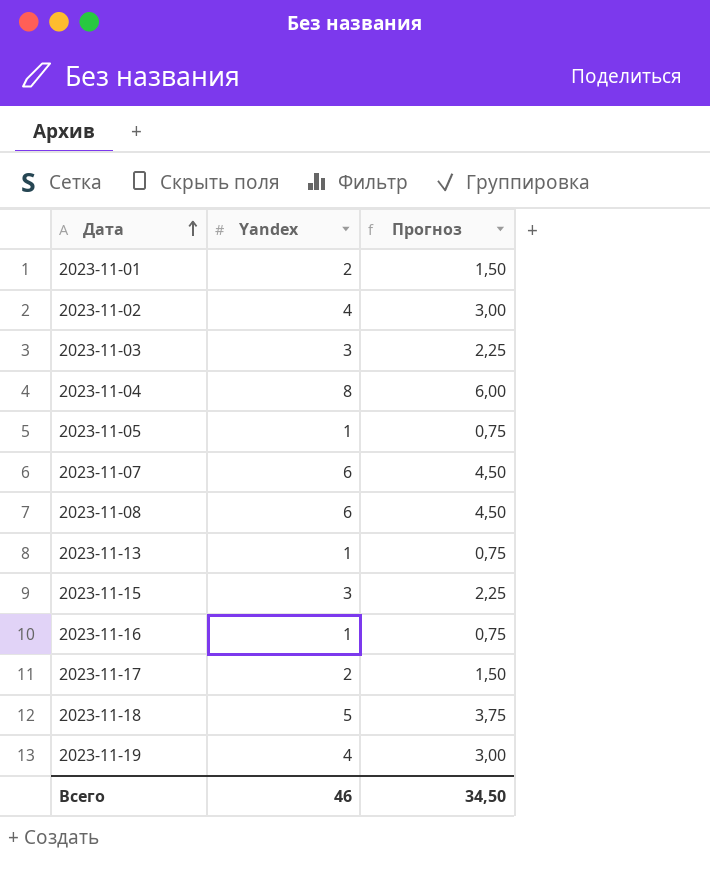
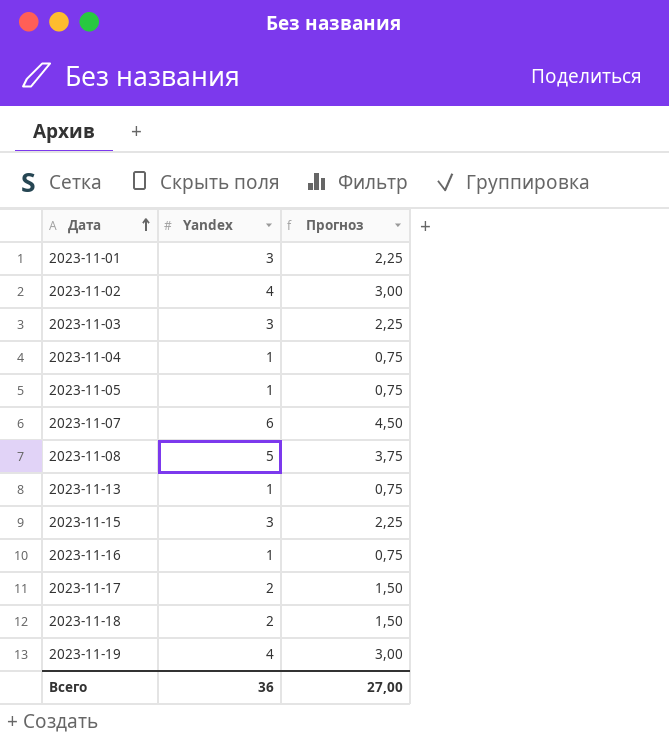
2023-11-01 | Yandex: 2 -> 3
2023-11-01 | Прогноз: 1,50 -> 2,25
2023-11-04 | Yandex: 8 -> 1
2023-11-04 | Прогноз: 6,00 -> 0,75
2023-11-08 | Yandex: 6 -> 5
2023-11-08 | Прогноз: 4,50 -> 3,75
2023-11-18 | Yandex: 5 -> 2
2023-11-18 | Прогноз: 3,75 -> 1,50
Всего | Yandex: 46 -> 36
Всего | Прогноз: 34,50 -> 27,00

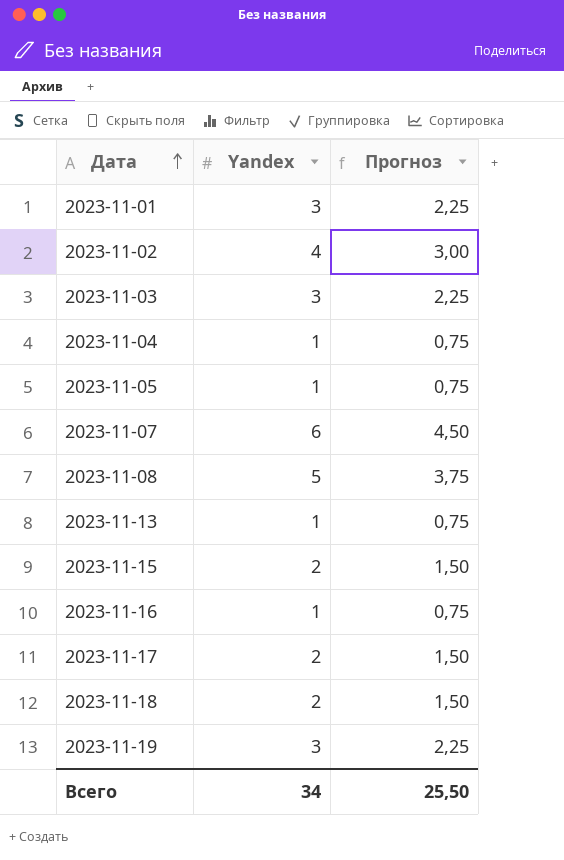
2023-11-15 | Yandex: 3 -> 2
2023-11-15 | Прогноз: 2,25 -> 1,50
2023-11-19 | Yandex: 4 -> 3
2023-11-19 | Прогноз: 3,00 -> 2,25
Всего | Yandex: 36 -> 34
Всего | Прогноз: 27,00 -> 25,50

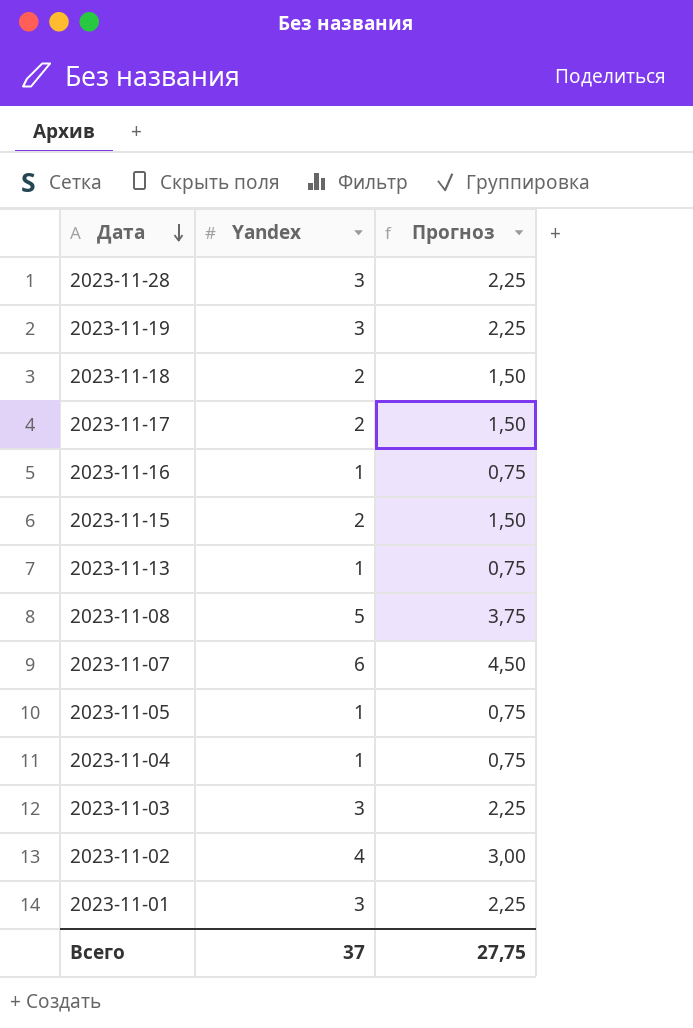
row order: Дата ascending -> Дата descending
row 2023-11-28: none -> 3 | 2,25
Всего | Yandex: 34 -> 37
Всего | Прогноз: 25,50 -> 27,75

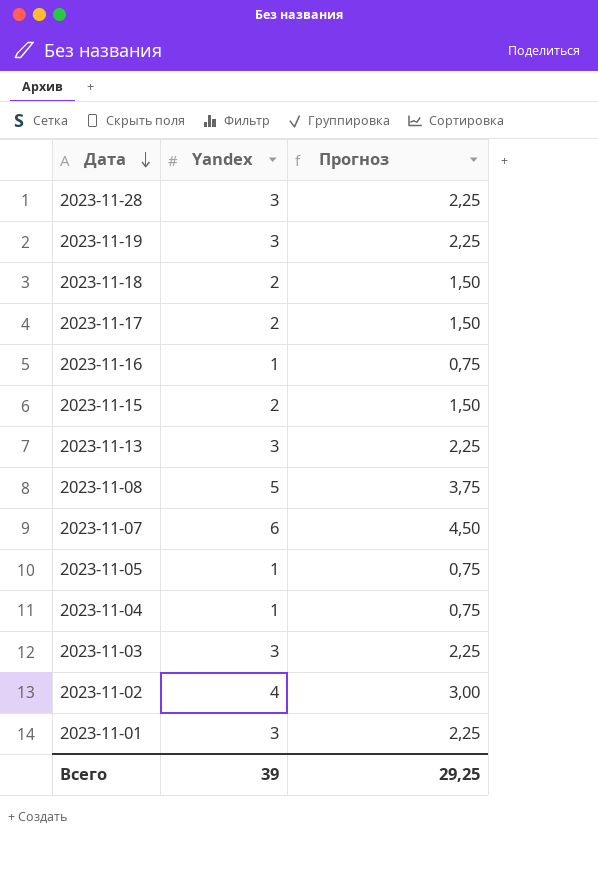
2023-11-13 | Yandex: 1 -> 3
2023-11-13 | Прогноз: 0,75 -> 2,25
Всего | Yandex: 37 -> 39
Всего | Прогноз: 27,75 -> 29,25

